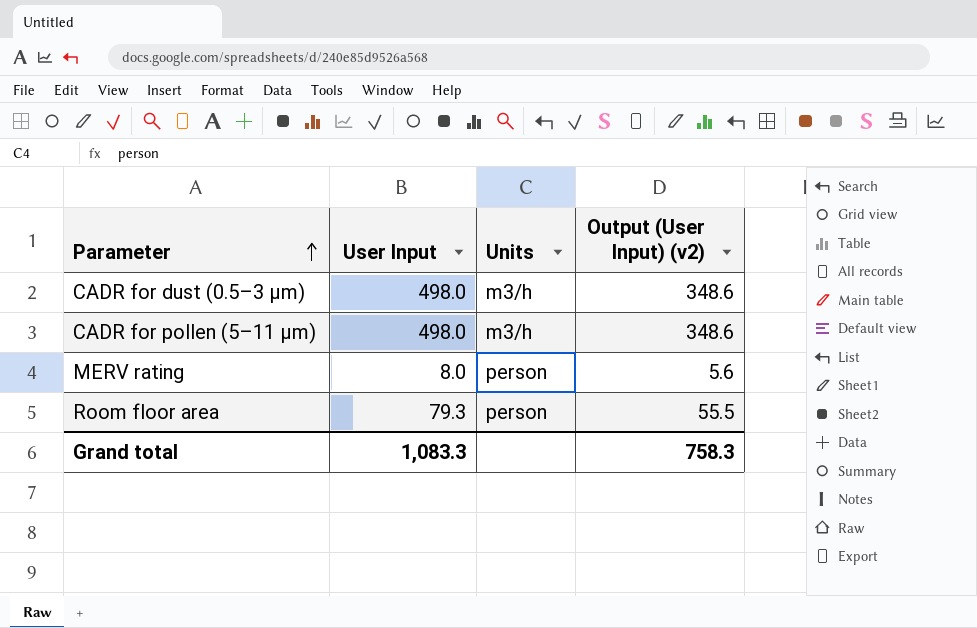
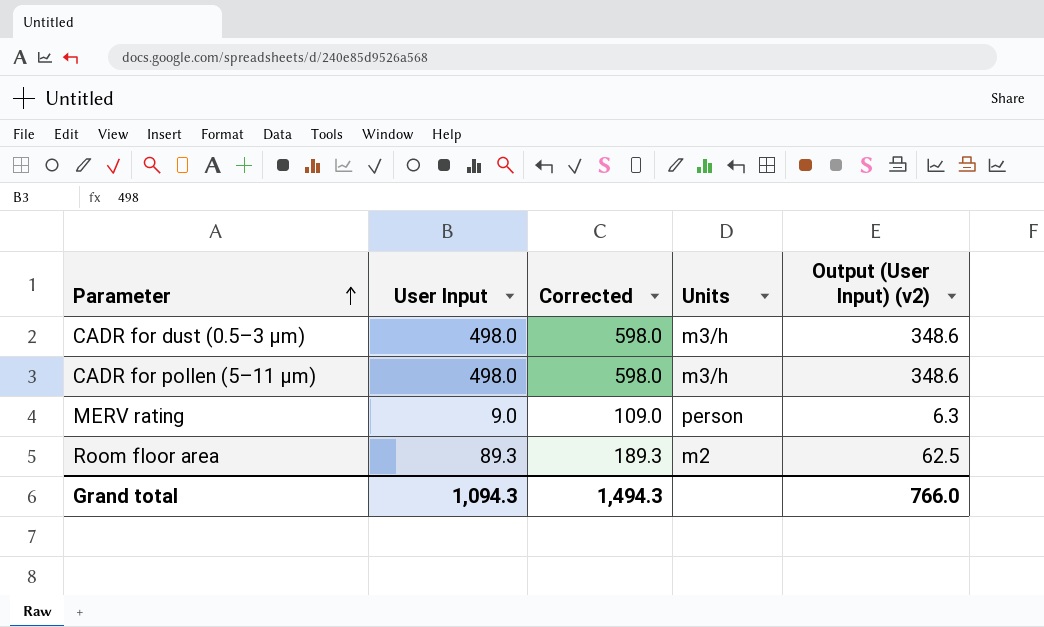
column Corrected | formula: none -> [User Input] + 100
MERV rating | User Input: 8.0 -> 9.0
MERV rating | Output (User Input) (v2): 5.6 -> 6.3
Room floor area | User Input: 79.3 -> 89.3
Room floor area | Units: person -> m2
Room floor area | Output (User Input) (v2): 55.5 -> 62.5
Grand total | User Input: 1,083.3 -> 1,094.3
Grand total | Output (User Input) (v2): 758.3 -> 766.0

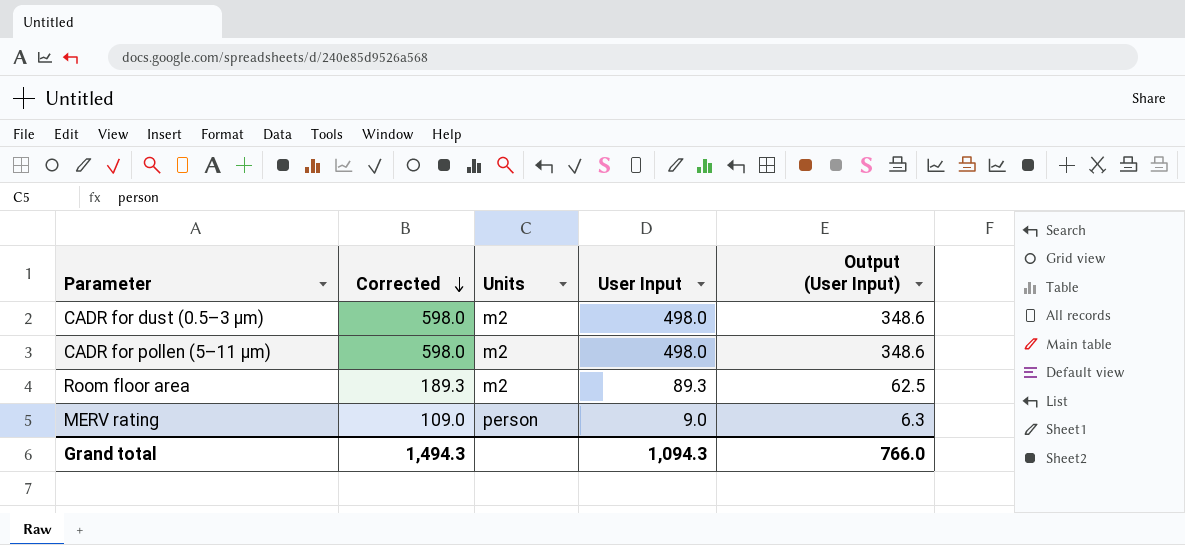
row order: Parameter ascending -> Corrected descending
column User Input | position: 2 -> 4
column name: Output (User Input) (v2) -> Output (User Input)
CADR for dust (0.5–3 μm) | Units: m3/h -> m2
CADR for pollen (5–11 μm) | Units: m3/h -> m2

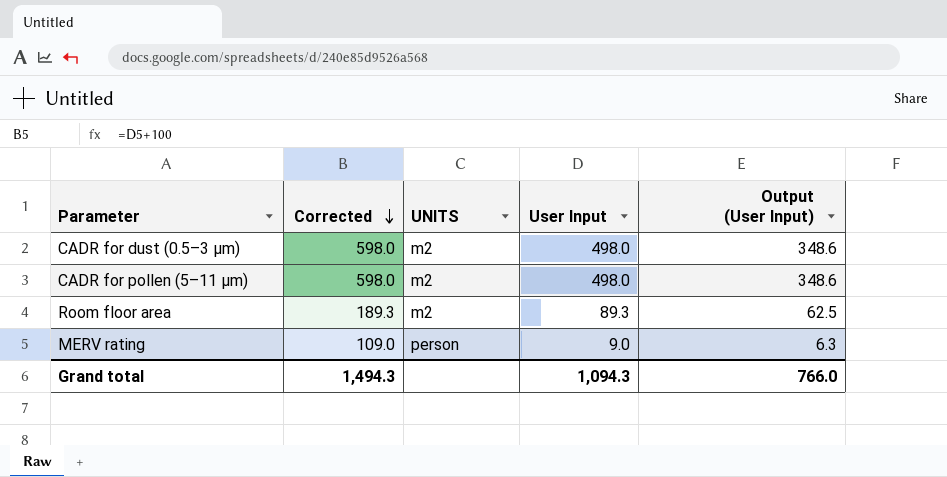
column name: Units -> UNITS

